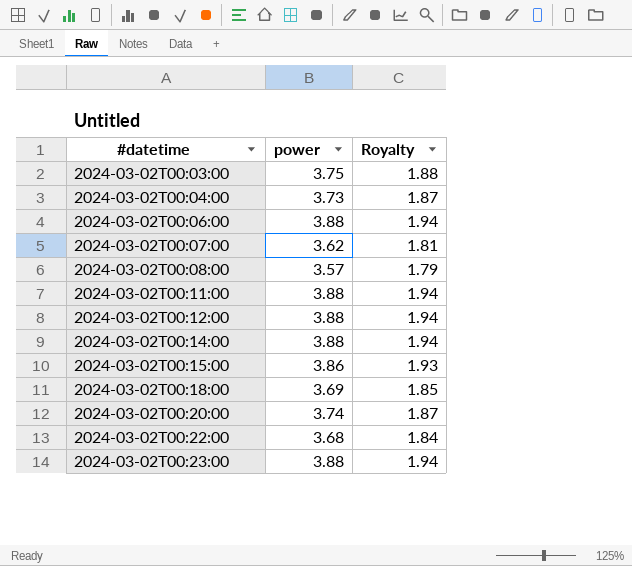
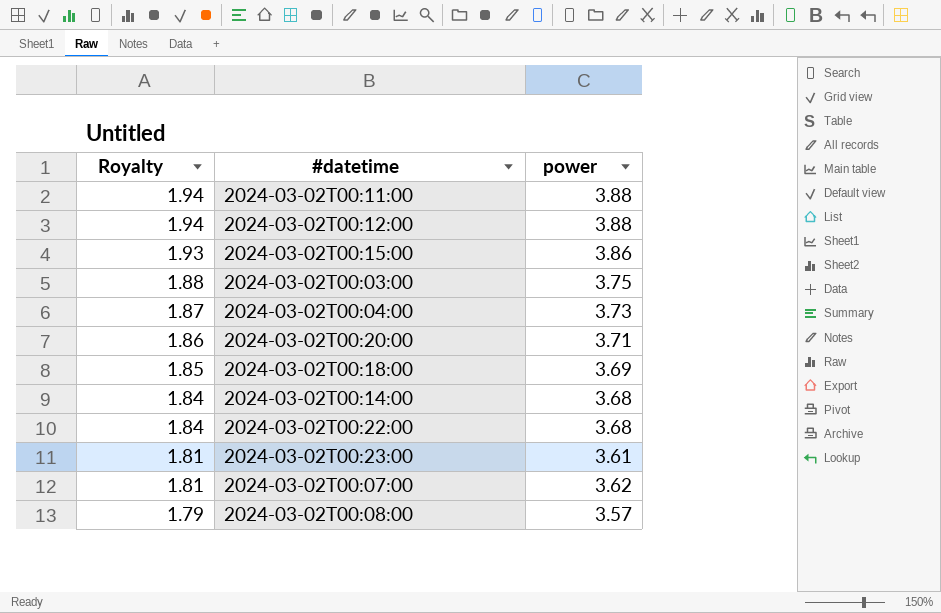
row order: #datetime ascending -> Royalty descending
column Royalty | position: 3 -> 1
row 2024-03-02T00:06:00: 3.88 | 1.94 -> none
2024-03-02T00:20:00 | Royalty: 1.87 -> 1.86
2024-03-02T00:20:00 | power: 3.74 -> 3.71
2024-03-02T00:14:00 | Royalty: 1.94 -> 1.84
2024-03-02T00:14:00 | power: 3.88 -> 3.68
2024-03-02T00:23:00 | Royalty: 1.94 -> 1.81
2024-03-02T00:23:00 | power: 3.88 -> 3.61

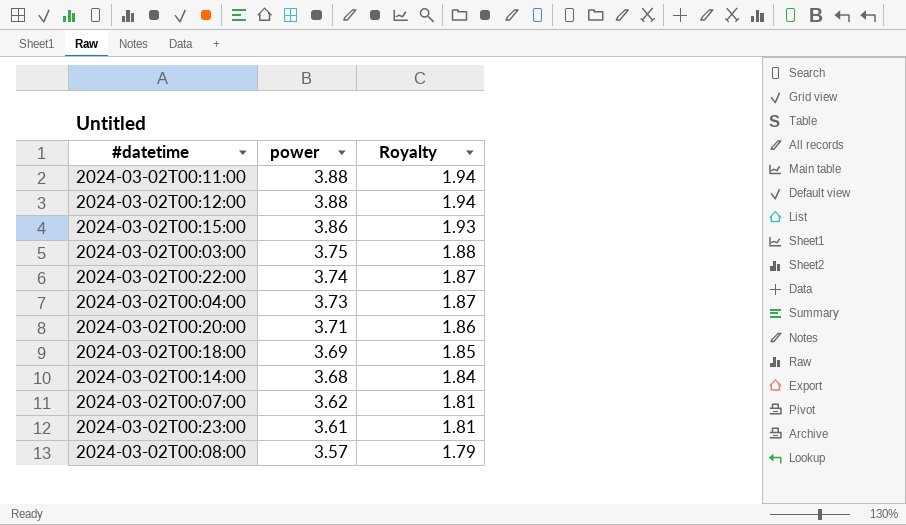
row order: Royalty descending -> power descending
column Royalty | position: 1 -> 3
2024-03-02T00:22:00 | power: 3.68 -> 3.74
2024-03-02T00:22:00 | Royalty: 1.84 -> 1.87

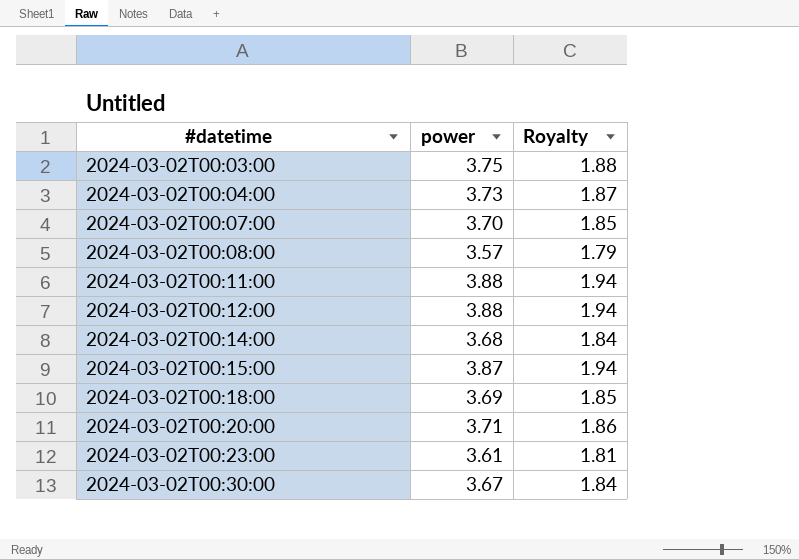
row order: power descending -> #datetime ascending
row 2024-03-02T00:22:00: 3.74 | 1.87 -> none
2024-03-02T00:07:00 | power: 3.62 -> 3.70
2024-03-02T00:07:00 | Royalty: 1.81 -> 1.85
2024-03-02T00:15:00 | power: 3.86 -> 3.87
2024-03-02T00:15:00 | Royalty: 1.93 -> 1.94
row 2024-03-02T00:30:00: none -> 3.67 | 1.84

